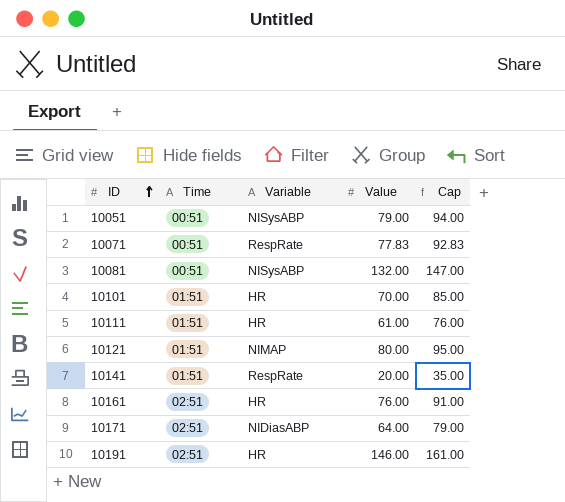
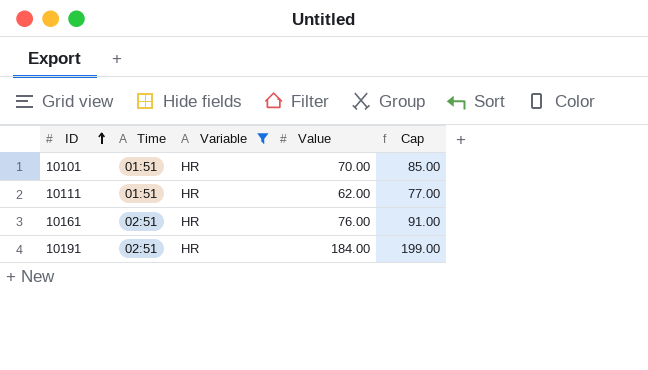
filter: none -> Variable = HR
10111 | Value: 61.00 -> 62.00
10111 | Cap: 76.00 -> 77.00
10191 | Value: 146.00 -> 184.00
10191 | Cap: 161.00 -> 199.00

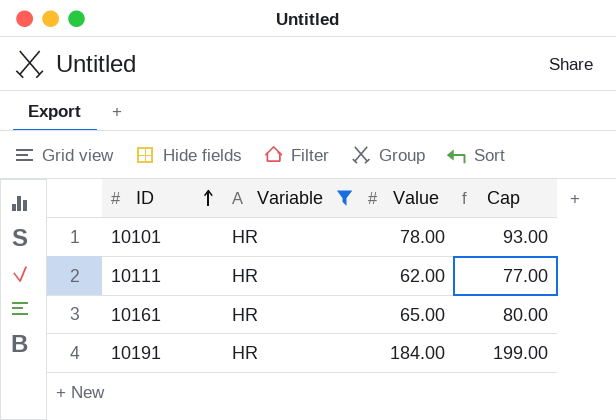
column Time | position: 2 -> none
10101 | Value: 70.00 -> 78.00
10101 | Cap: 85.00 -> 93.00
10161 | Value: 76.00 -> 65.00
10161 | Cap: 91.00 -> 80.00

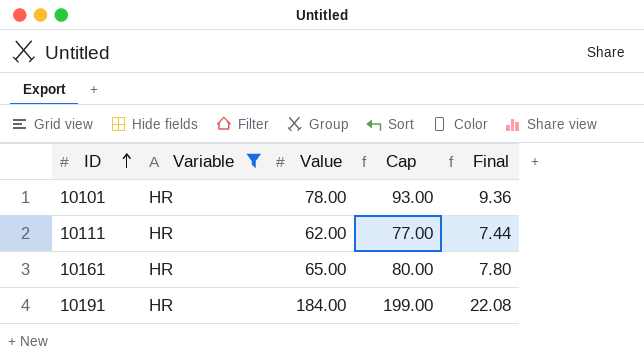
column Final | formula: none -> [Value] * 0.12

